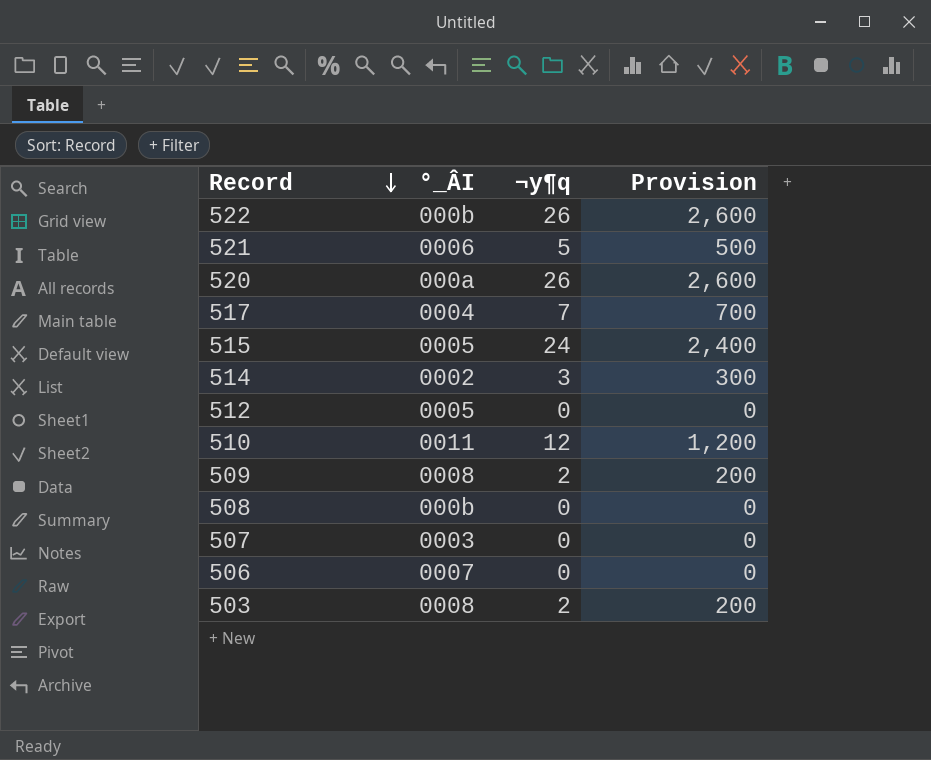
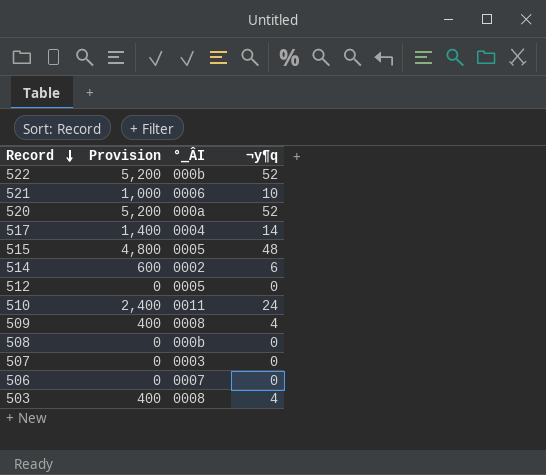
column Provision | position: 4 -> 2
522 | Provision: 2,600 -> 5,200
522 | ¬y¶q: 26 -> 52
521 | Provision: 500 -> 1,000
521 | ¬y¶q: 5 -> 10
520 | Provision: 2,600 -> 5,200
520 | ¬y¶q: 26 -> 52
517 | Provision: 700 -> 1,400
517 | ¬y¶q: 7 -> 14
515 | Provision: 2,400 -> 4,800
515 | ¬y¶q: 24 -> 48
514 | Provision: 300 -> 600
514 | ¬y¶q: 3 -> 6
510 | Provision: 1,200 -> 2,400
510 | ¬y¶q: 12 -> 24
509 | Provision: 200 -> 400
509 | ¬y¶q: 2 -> 4
503 | Provision: 200 -> 400
503 | ¬y¶q: 2 -> 4

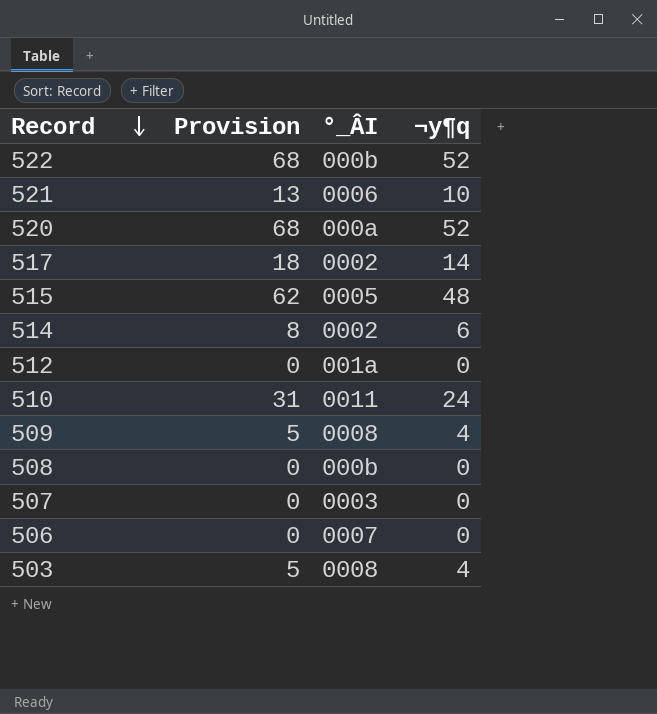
column Provision | formula: [¬y¶q] * 100 -> [¬y¶q] * 1.3
517 | °_ÂI: 0004 -> 0002
512 | °_ÂI: 0005 -> 001a

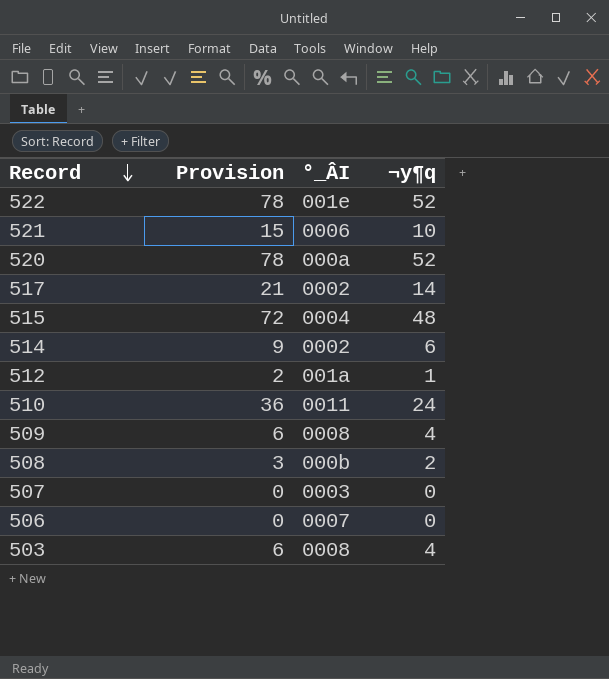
column Provision | formula: [¬y¶q] * 1.3 -> [¬y¶q] * 1.5
522 | °_ÂI: 000b -> 001e
515 | °_ÂI: 0005 -> 0004
512 | ¬y¶q: 0 -> 1
508 | ¬y¶q: 0 -> 2

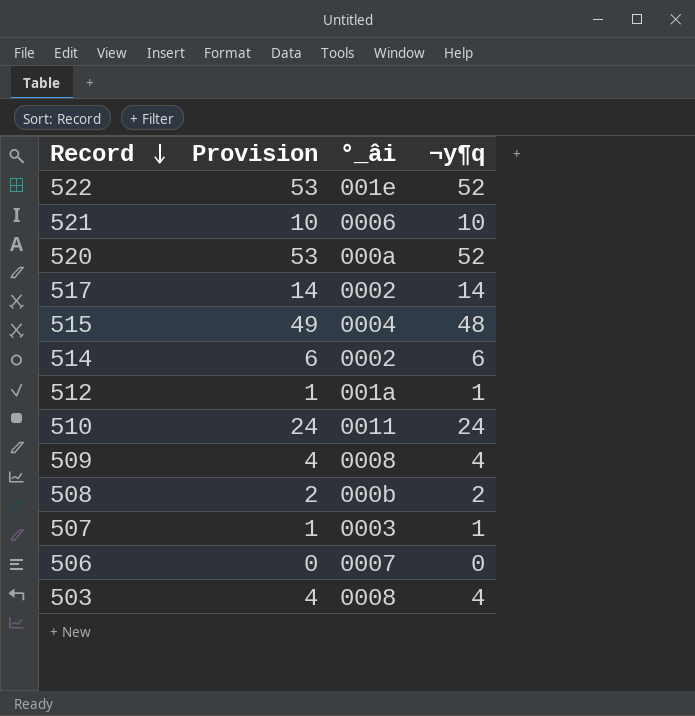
column Provision | formula: [¬y¶q] * 1.5 -> [¬y¶q] * 1.02
column name: °_ÂI -> °_âi
507 | ¬y¶q: 0 -> 1

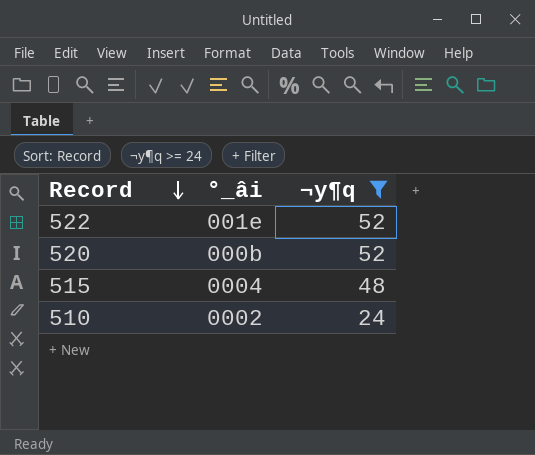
filter: none -> ¬y¶q >= 24
column Provision | formula: [¬y¶q] * 1.02 -> none
520 | °_âi: 000a -> 000b
510 | °_âi: 0011 -> 0002

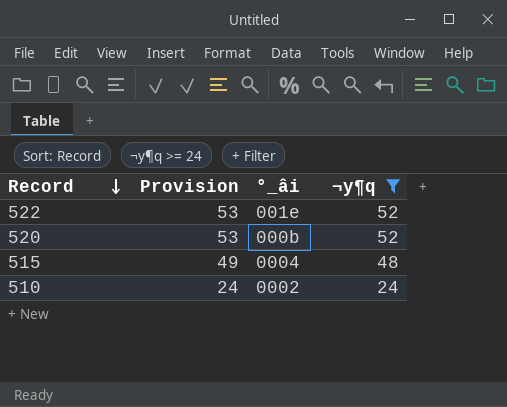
column Provision | formula: none -> [¬y¶q] * 1.02

